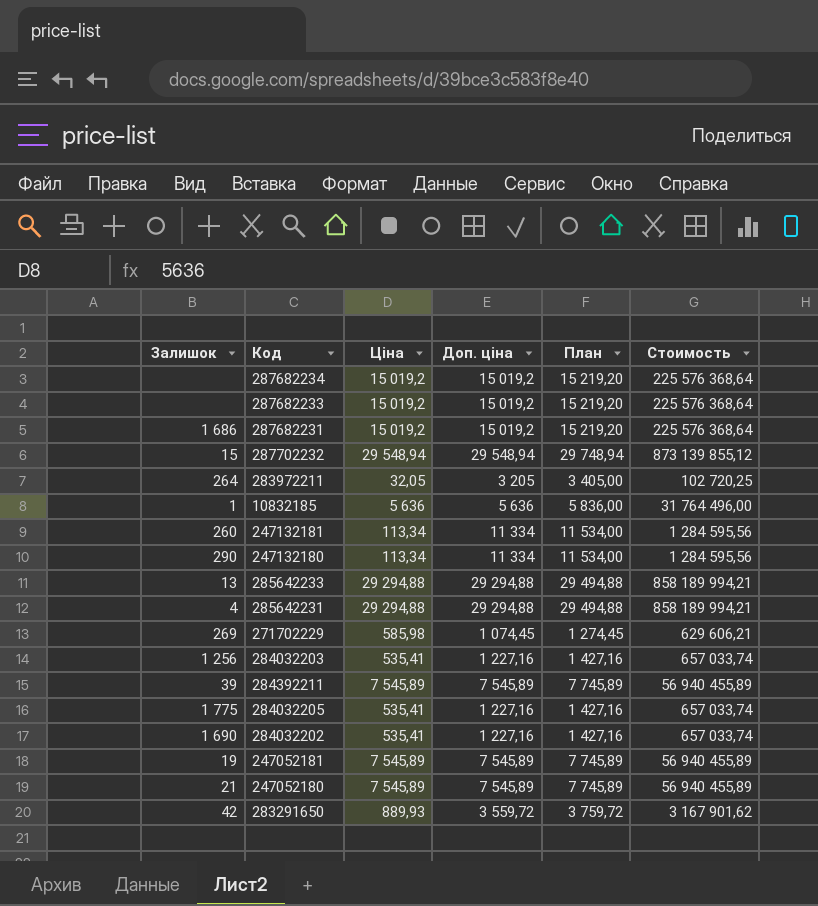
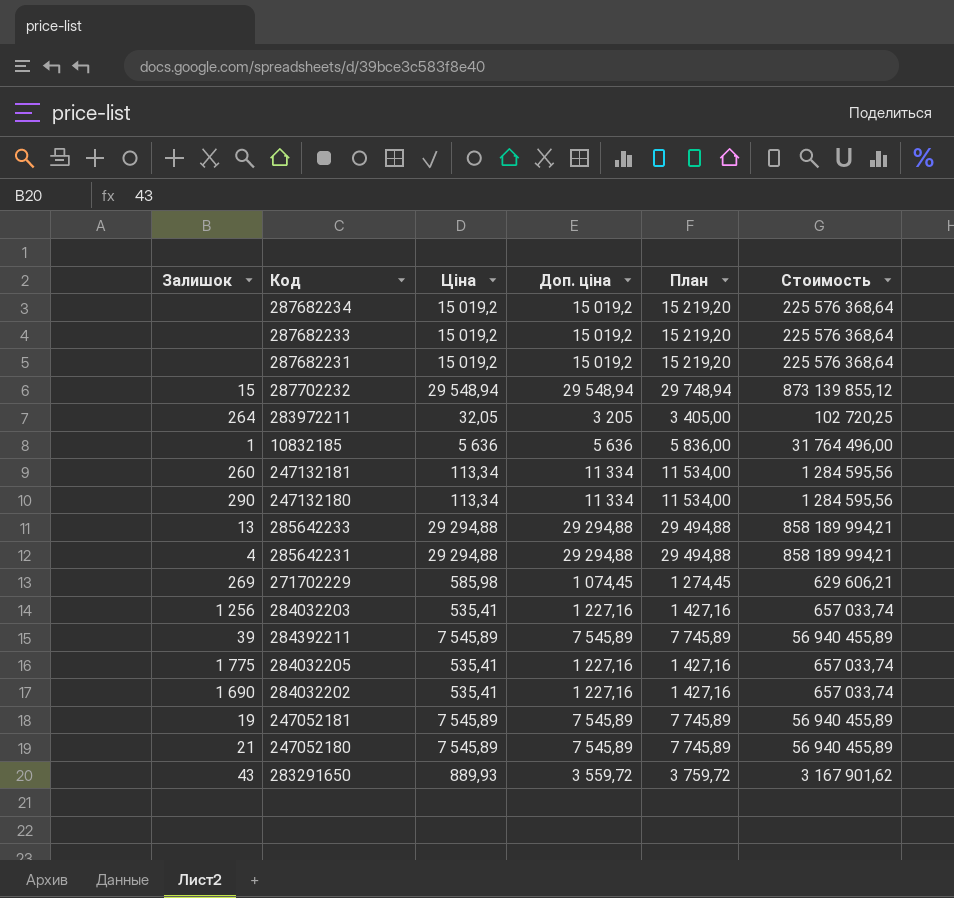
287682231 | Залишок: 1 686 -> none
283291650 | Залишок: 42 -> 43

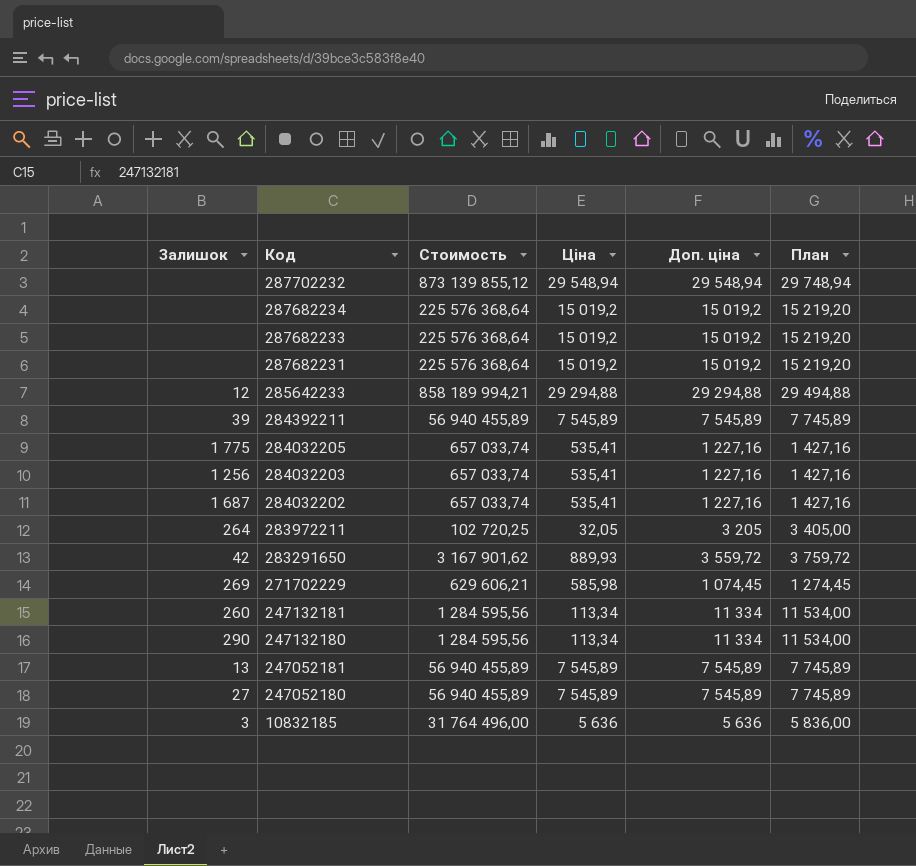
row order: none -> Код descending
column Стоимость | position: 6 -> 3
row 285642231: 4 | 29 294,88 | 29 294,88 | 29 494,88 | 858 189 994,21 -> none
287702232 | Залишок: 15 -> none
285642233 | Залишок: 13 -> 12
284032202 | Залишок: 1 690 -> 1 687
283291650 | Залишок: 43 -> 42
247052181 | Залишок: 19 -> 13
247052180 | Залишок: 21 -> 27
10832185 | Залишок: 1 -> 3

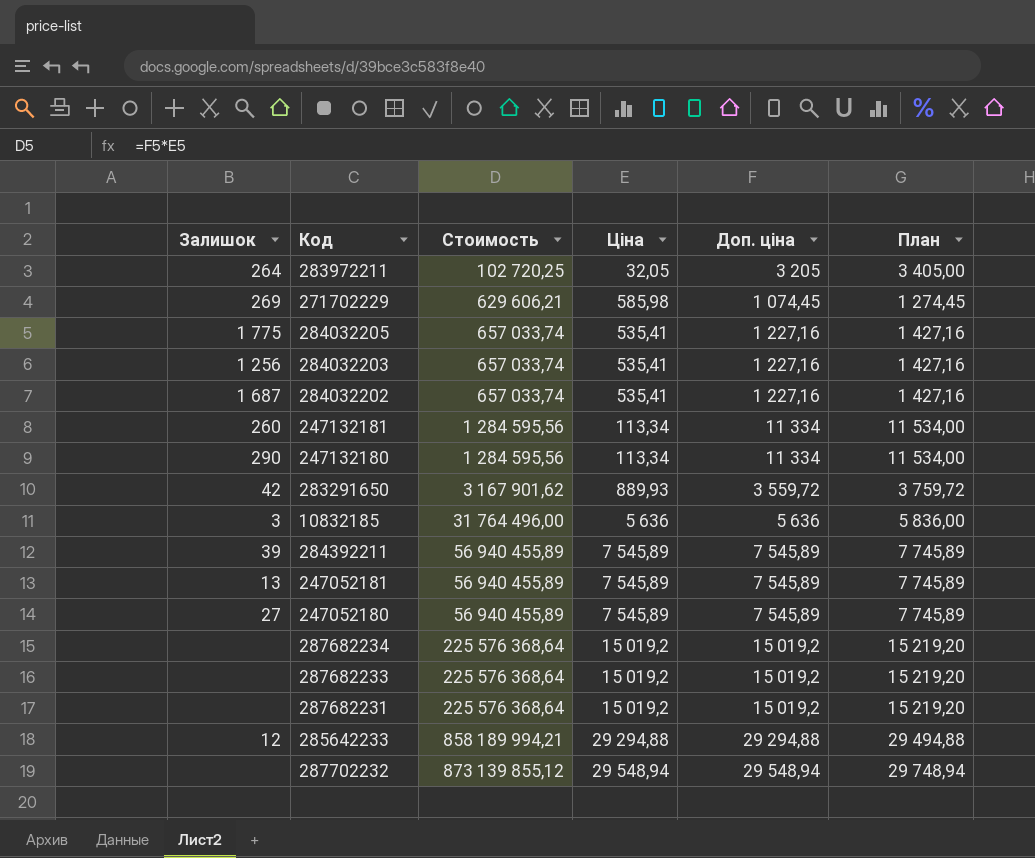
row order: Код descending -> Стоимость ascending

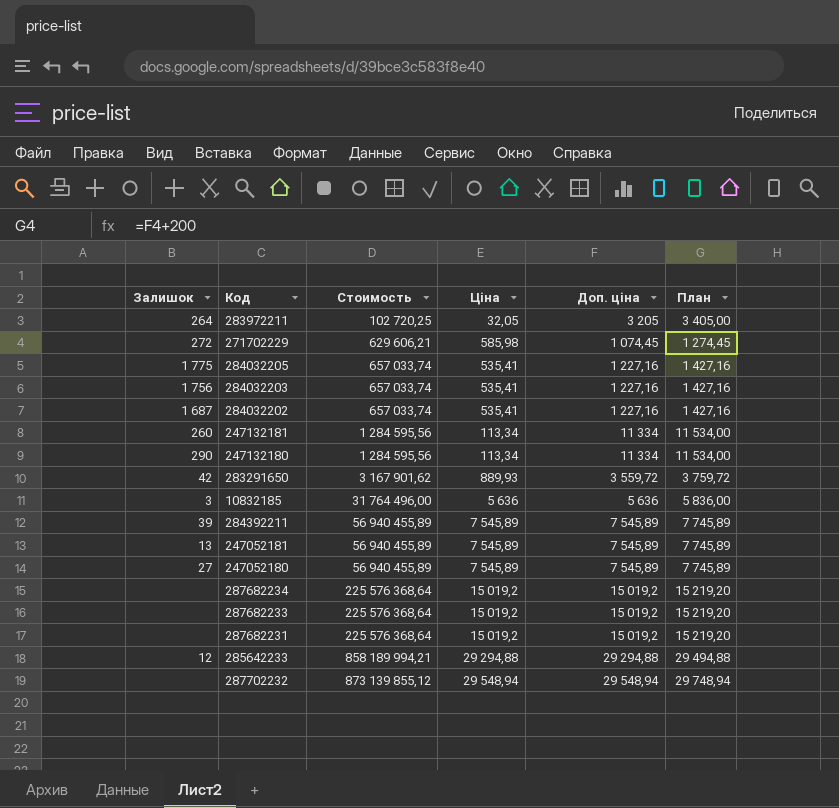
271702229 | Залишок: 269 -> 272
284032203 | Залишок: 1 256 -> 1 756

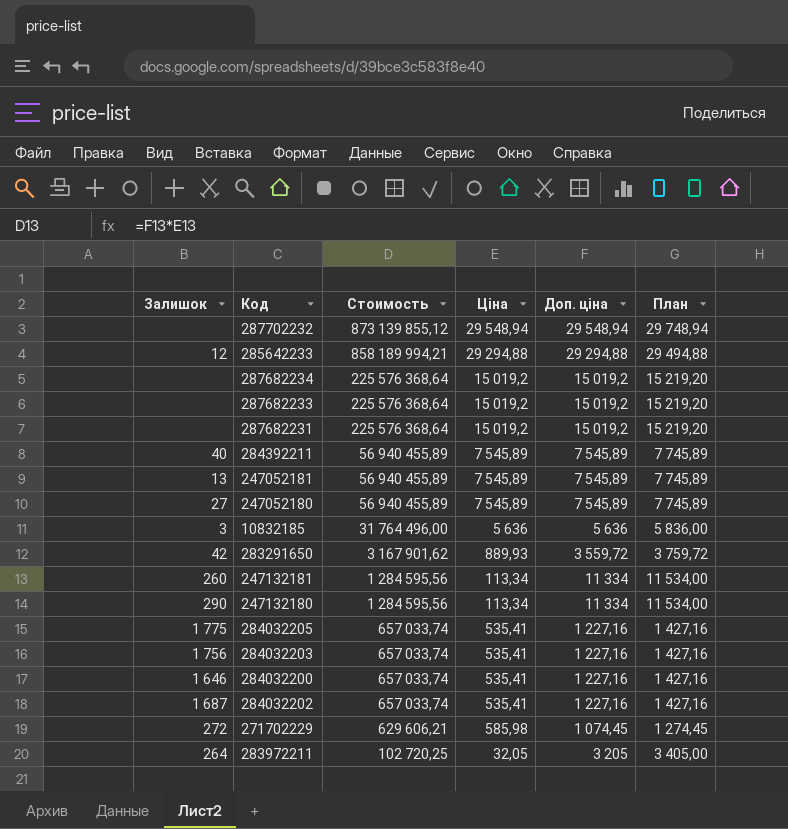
row order: Стоимость ascending -> Стоимость descending
284392211 | Залишок: 39 -> 40
row 284032200: none -> 1 646 | 657 033,74 | 535,41 | 1 227,16 | 1 427,16

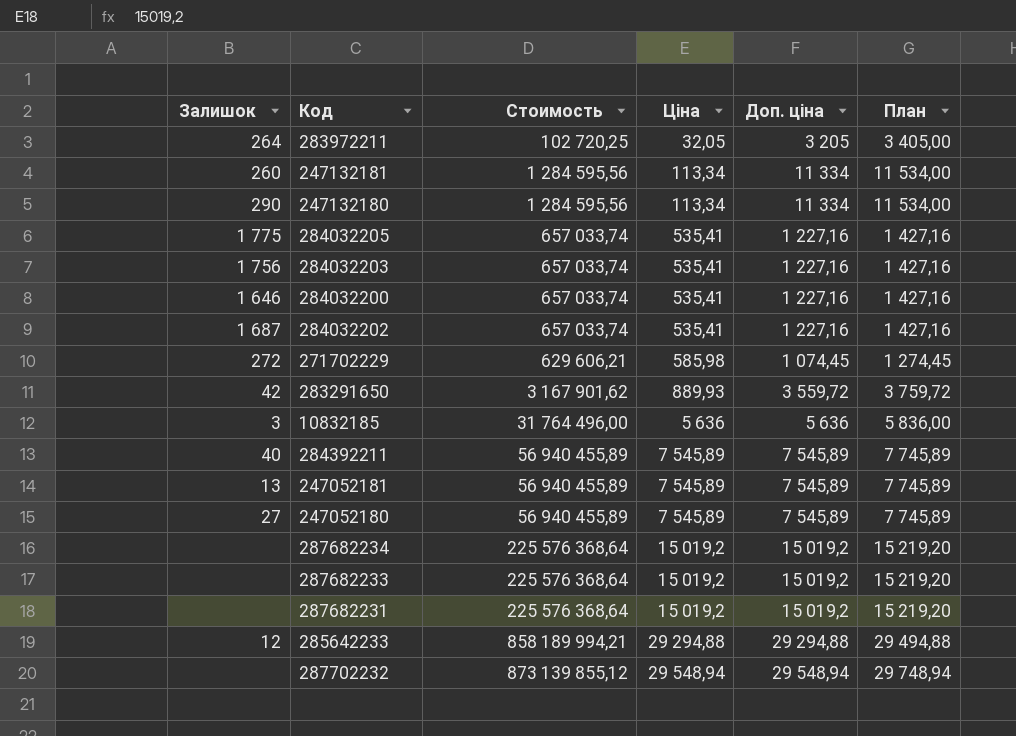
row order: Стоимость descending -> Ціна ascending

